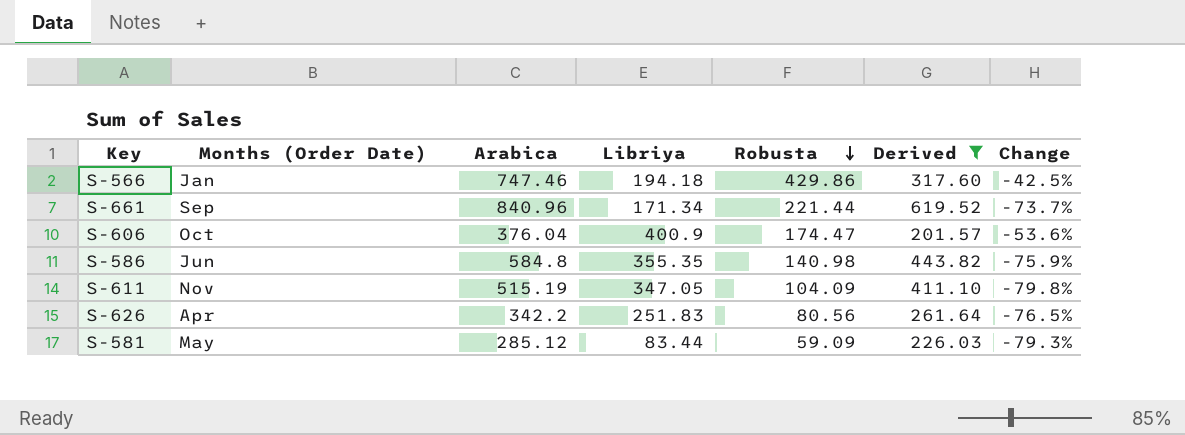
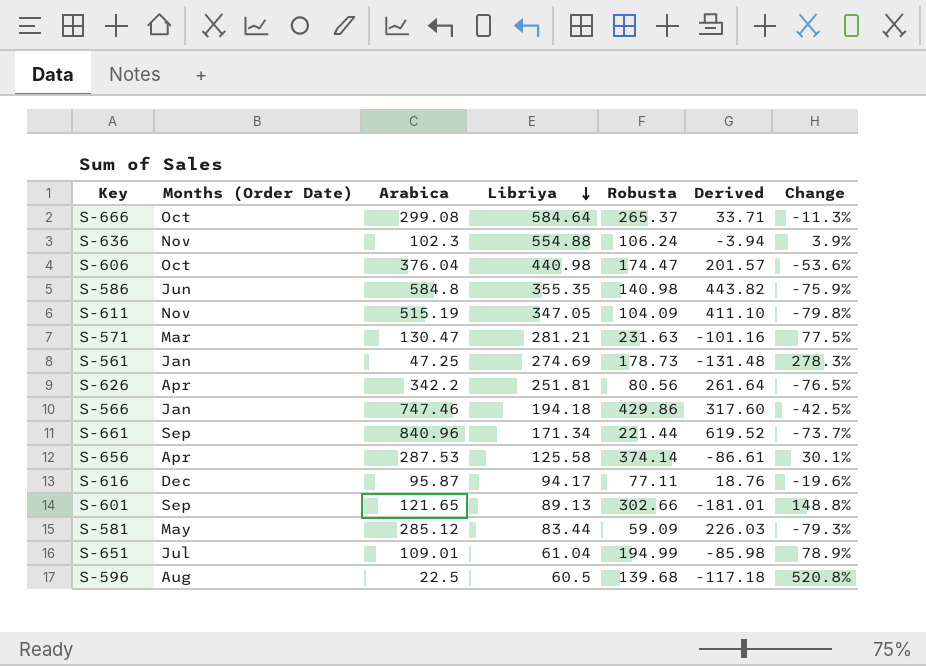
filter: Derived >= 201.57 -> none
row order: Robusta descending -> Libriya descending
S-606 | Libriya: 400.9 -> 440.98
S-626 | Libriya: 251.83 -> 251.81

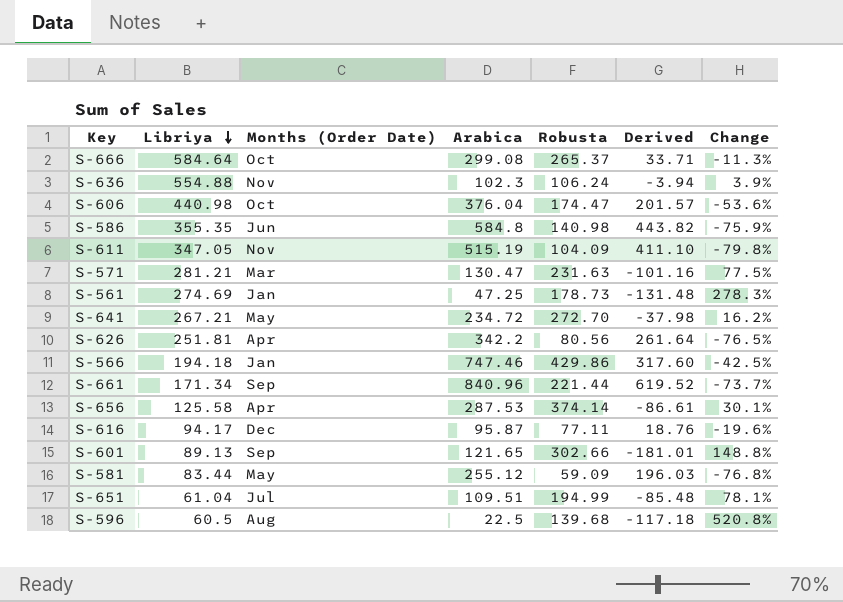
column Libriya | position: 4 -> 2
row S-641: none -> 267.21 | May | 234.72 | 272.70 | -37.98 | 16.2%
S-581 | Arabica: 285.12 -> 255.12
S-581 | Derived: 226.03 -> 196.03
S-581 | Change: -79.3% -> -76.8%
S-651 | Arabica: 109.01 -> 109.51
S-651 | Derived: -85.98 -> -85.48
S-651 | Change: 78.9% -> 78.1%

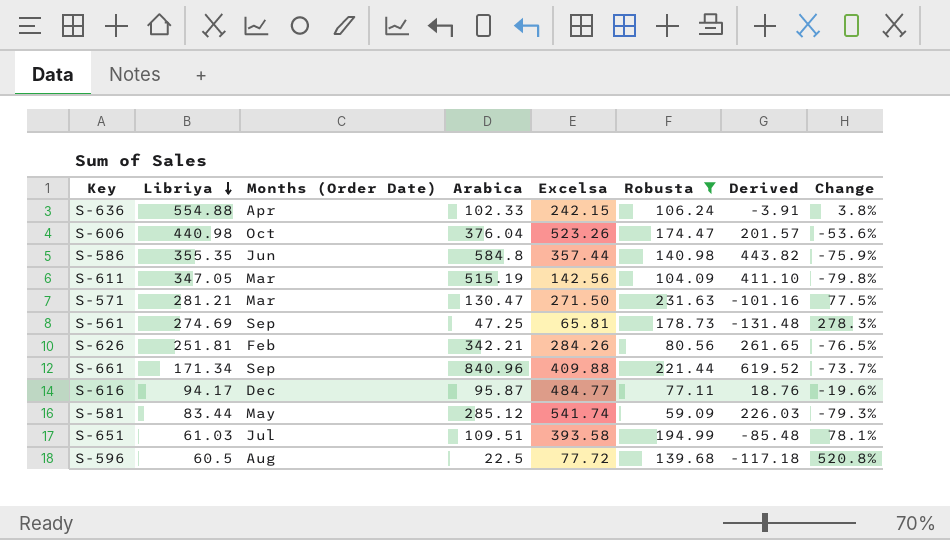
filter: none -> Robusta <= 231.63
column Excelsa | position: none -> 5
S-636 | Months (Order Date): Nov -> Apr
S-636 | Arabica: 102.3 -> 102.33
S-636 | Derived: -3.94 -> -3.91
S-636 | Change: 3.9% -> 3.8%
S-611 | Months (Order Date): Nov -> Mar
S-561 | Months (Order Date): Jan -> Sep
S-626 | Months (Order Date): Apr -> Feb
S-626 | Arabica: 342.2 -> 342.21
S-626 | Derived: 261.64 -> 261.65
S-581 | Arabica: 255.12 -> 285.12
S-581 | Derived: 196.03 -> 226.03
S-581 | Change: -76.8% -> -79.3%
S-651 | Libriya: 61.04 -> 61.03

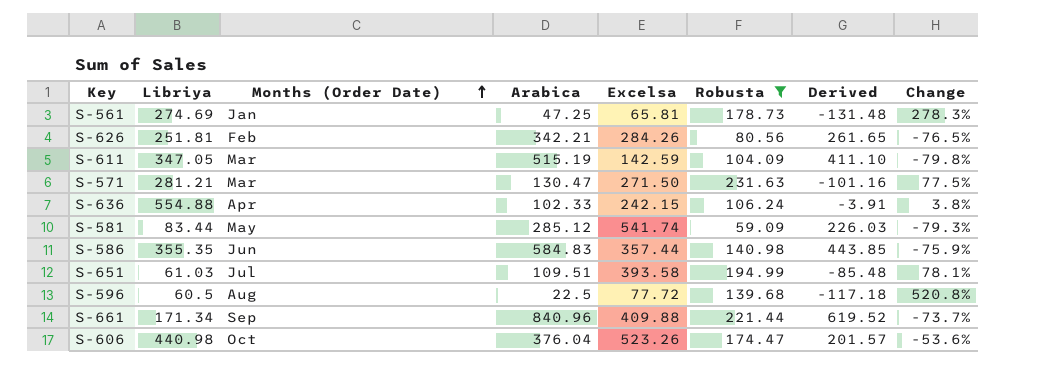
row order: Libriya descending -> Months (Order Date) ascending
row S-616: 94.17 | Dec | 95.87 | 484.77 | 77.11 | 18.76 | -19.6% -> none
S-561 | Months (Order Date): Sep -> Jan
S-611 | Excelsa: 142.56 -> 142.59
S-586 | Arabica: 584.8 -> 584.83
S-586 | Derived: 443.82 -> 443.85

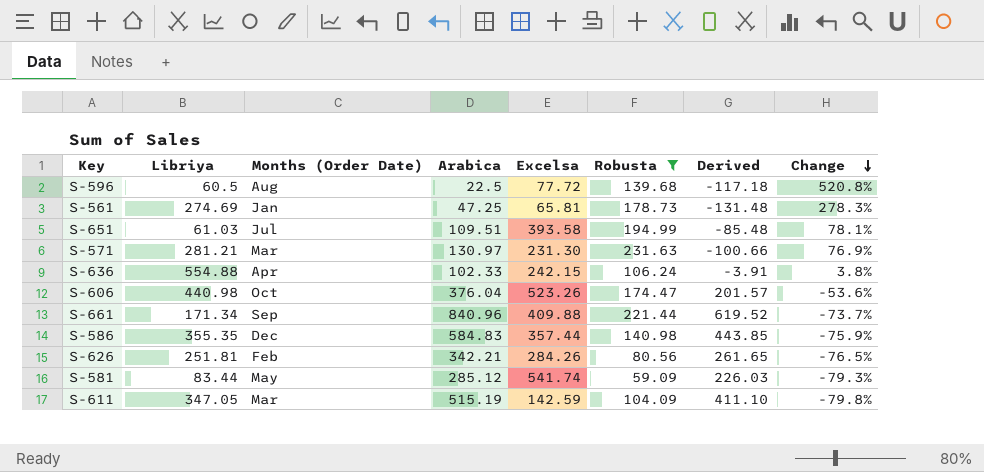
row order: Months (Order Date) ascending -> Change descending
S-571 | Arabica: 130.47 -> 130.97
S-571 | Excelsa: 271.50 -> 231.30
S-571 | Derived: -101.16 -> -100.66
S-571 | Change: 77.5% -> 76.9%
S-586 | Months (Order Date): Jun -> Dec

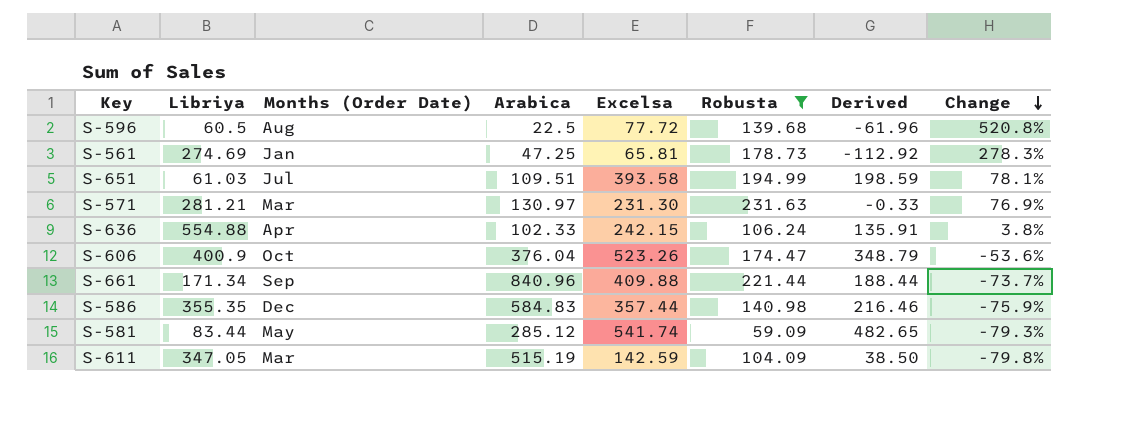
column Derived | formula: [Arabica] - [Robusta] -> [Excelsa] - [Robusta]
row S-626: 251.81 | Feb | 342.21 | 284.26 | 80.56 | 261.65 | -76.5% -> none
S-606 | Libriya: 440.98 -> 400.9

